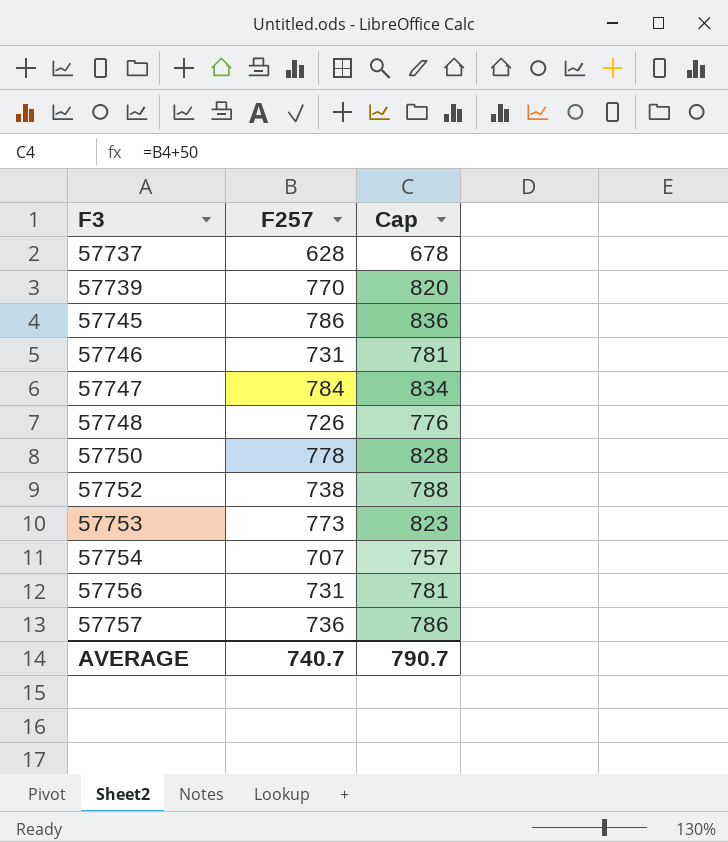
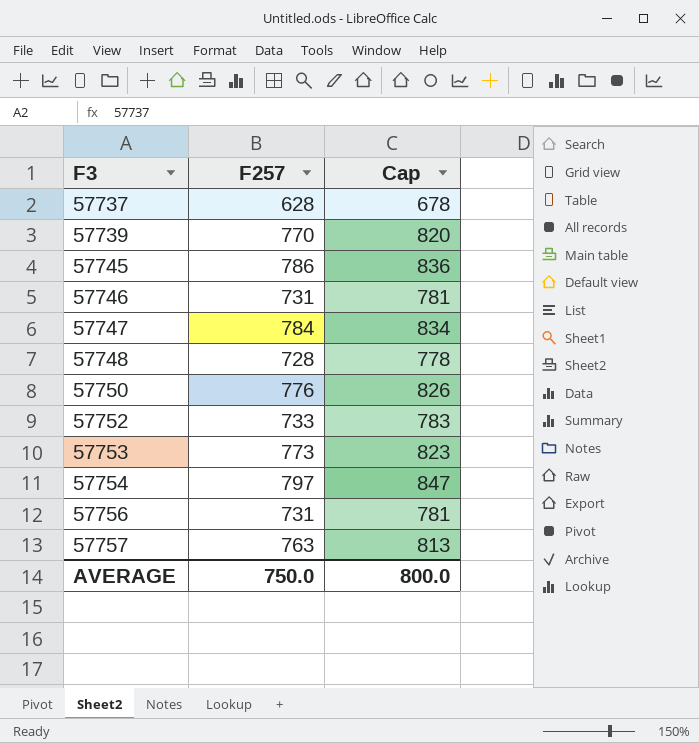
57748 | F257: 726 -> 728
57748 | Cap: 776 -> 778
57750 | F257: 778 -> 776
57750 | Cap: 828 -> 826
57752 | F257: 738 -> 733
57752 | Cap: 788 -> 783
57754 | F257: 707 -> 797
57754 | Cap: 757 -> 847
57757 | F257: 736 -> 763
57757 | Cap: 786 -> 813
AVERAGE | F257: 740.7 -> 750.0
AVERAGE | Cap: 790.7 -> 800.0

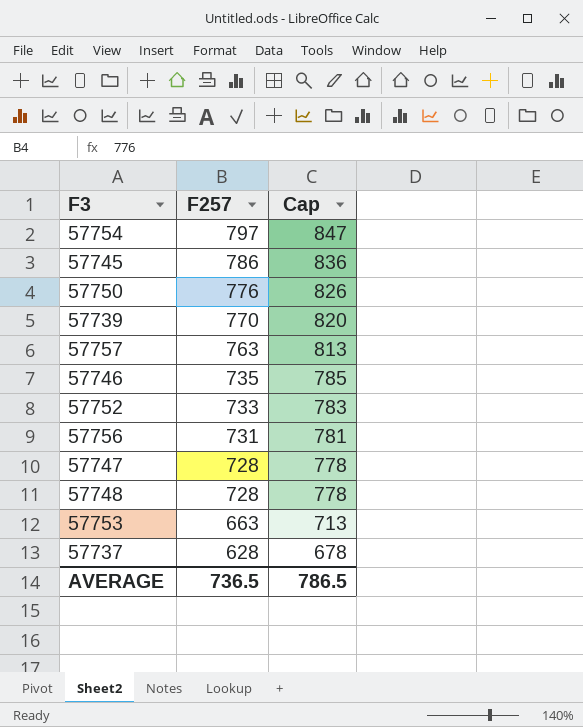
row order: F3 ascending -> F257 descending
57746 | F257: 731 -> 735
57746 | Cap: 781 -> 785
57747 | F257: 784 -> 728
57747 | Cap: 834 -> 778
57753 | F257: 773 -> 663
57753 | Cap: 823 -> 713
AVERAGE | F257: 750.0 -> 736.5
AVERAGE | Cap: 800.0 -> 786.5

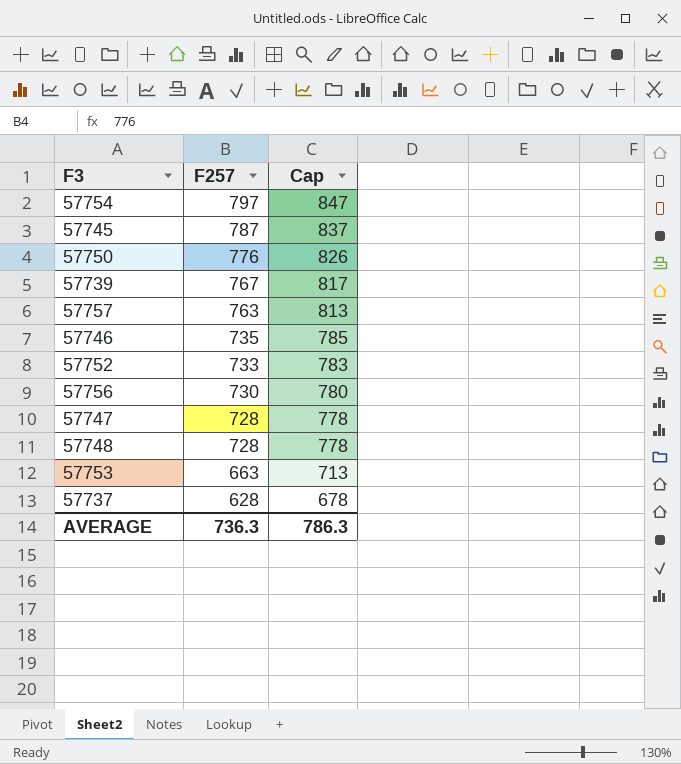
57745 | F257: 786 -> 787
57745 | Cap: 836 -> 837
57739 | F257: 770 -> 767
57739 | Cap: 820 -> 817
57756 | F257: 731 -> 730
57756 | Cap: 781 -> 780
AVERAGE | F257: 736.5 -> 736.3
AVERAGE | Cap: 786.5 -> 786.3

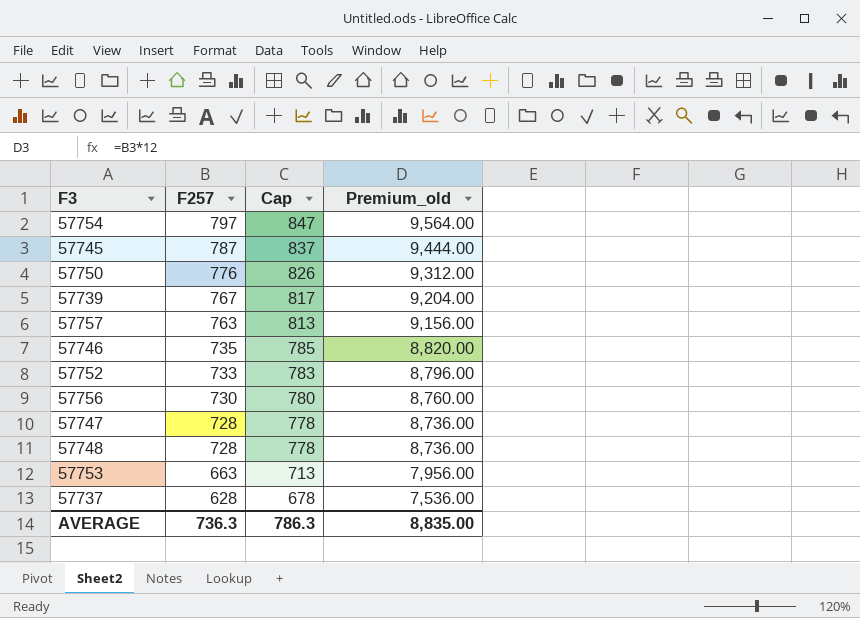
column Premium_old | formula: none -> [F257] * 12

